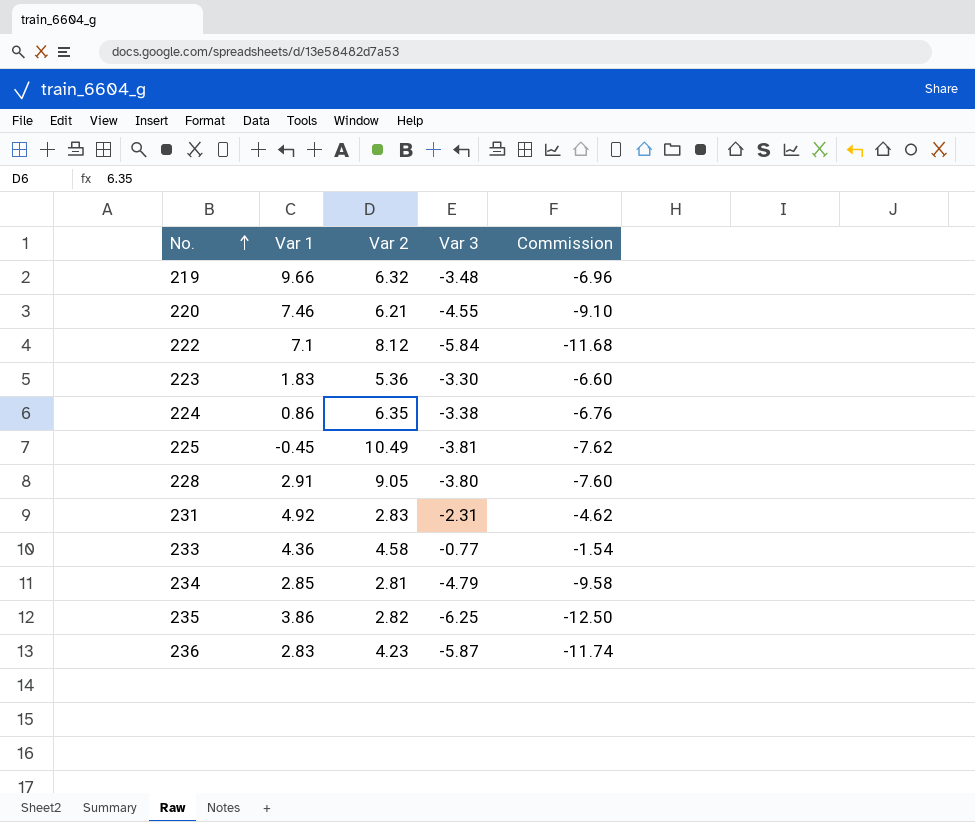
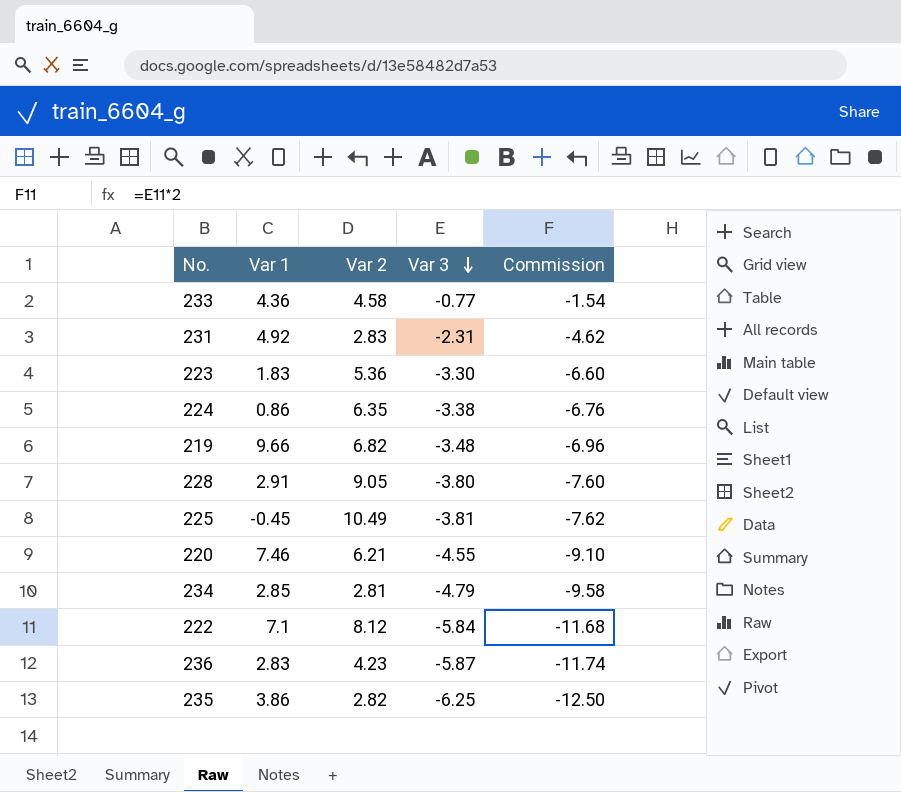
row order: No. ascending -> Var 3 descending
219 | Var 2: 6.32 -> 6.82

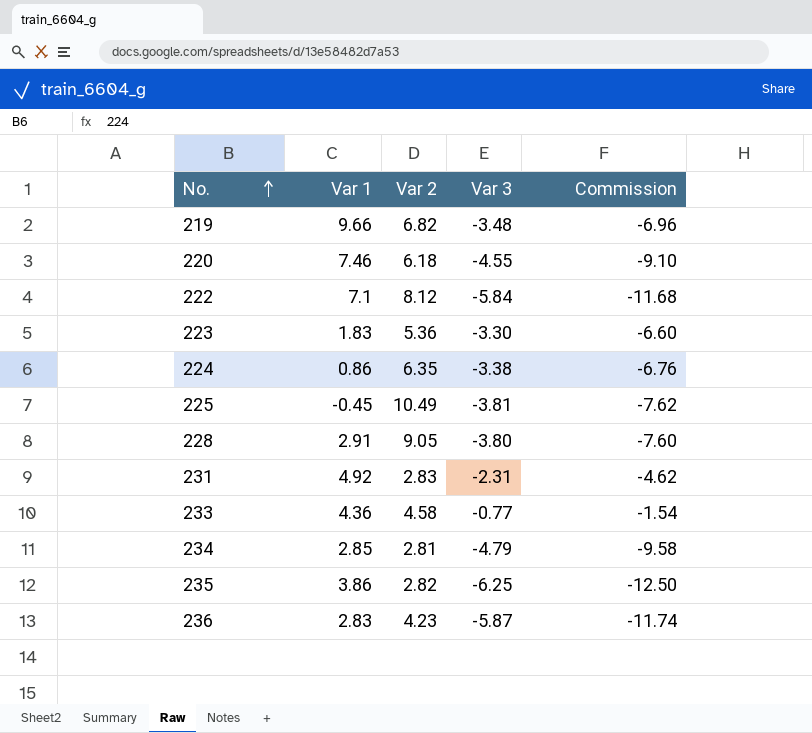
row order: Var 3 descending -> No. ascending
220 | Var 2: 6.21 -> 6.18

